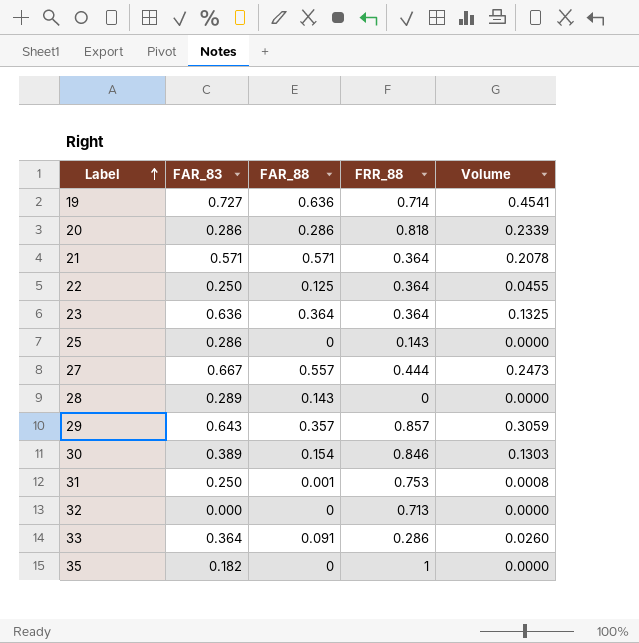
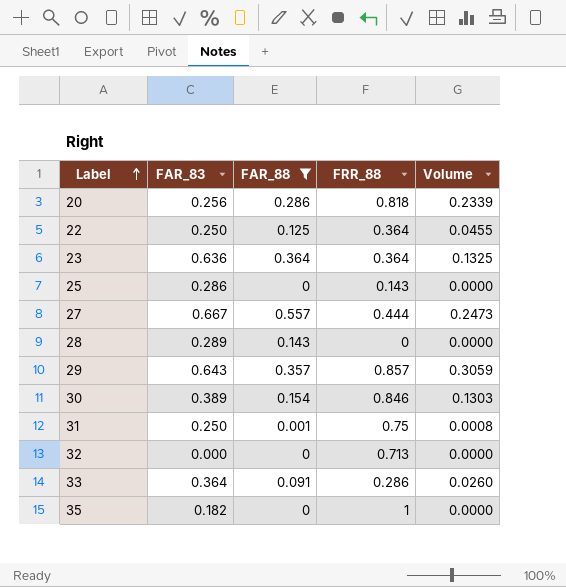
filter: none -> FAR_88 <= 0.557
20 | FAR_83: 0.286 -> 0.256
31 | FRR_88: 0.753 -> 0.75

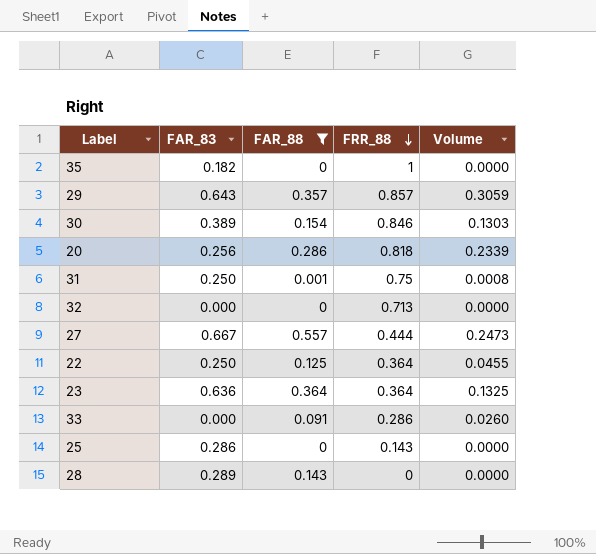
row order: Label ascending -> FRR_88 descending
33 | FAR_83: 0.364 -> 0.000

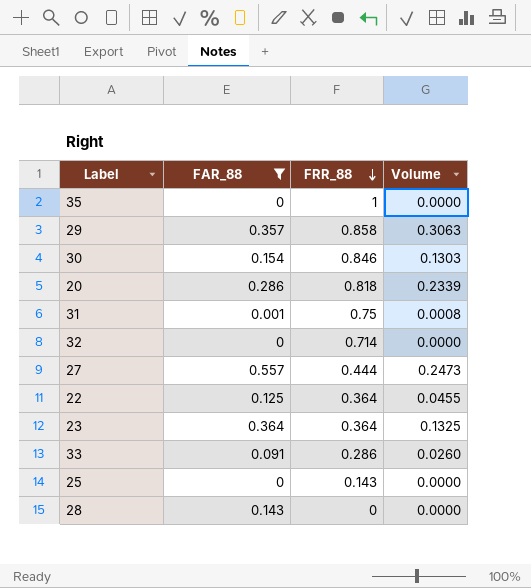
column FAR_83 | position: 2 -> none
29 | FRR_88: 0.857 -> 0.858
29 | Volume: 0.3059 -> 0.3063
32 | FRR_88: 0.713 -> 0.714

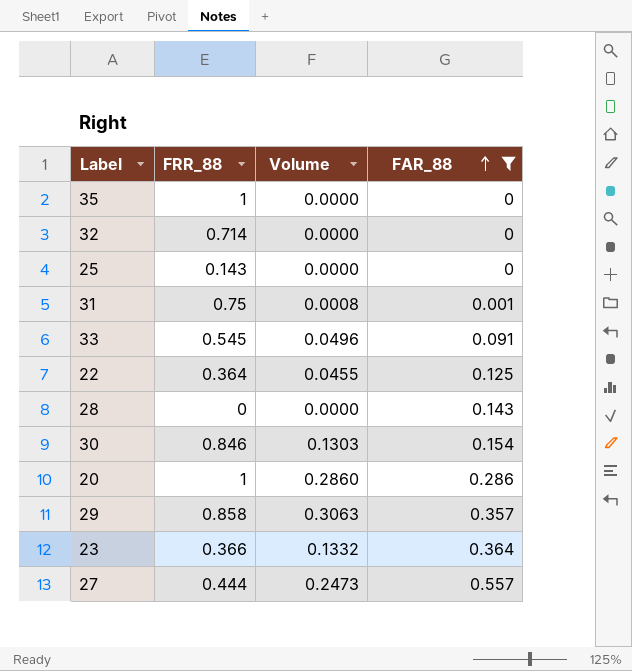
row order: FRR_88 descending -> FAR_88 ascending
column FAR_88 | position: 2 -> 4
33 | FRR_88: 0.286 -> 0.545
33 | Volume: 0.0260 -> 0.0496
20 | FRR_88: 0.818 -> 1
20 | Volume: 0.2339 -> 0.2860
23 | FRR_88: 0.364 -> 0.366
23 | Volume: 0.1325 -> 0.1332

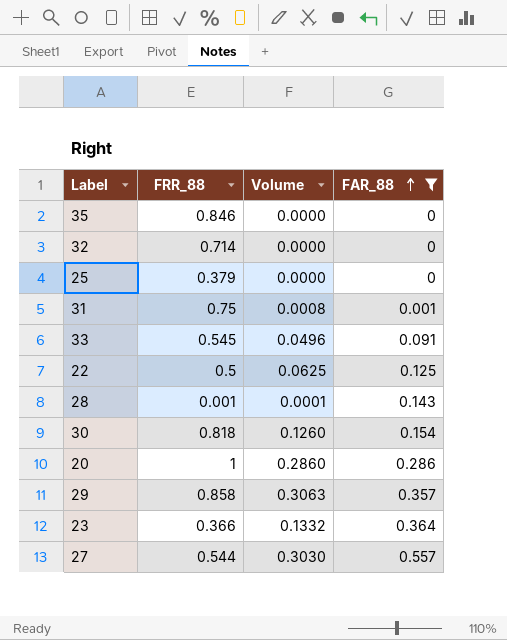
35 | FRR_88: 1 -> 0.846
25 | FRR_88: 0.143 -> 0.379
22 | FRR_88: 0.364 -> 0.5
22 | Volume: 0.0455 -> 0.0625
28 | FRR_88: 0 -> 0.001
28 | Volume: 0.0000 -> 0.0001
30 | FRR_88: 0.846 -> 0.818
30 | Volume: 0.1303 -> 0.1260
27 | FRR_88: 0.444 -> 0.544
27 | Volume: 0.2473 -> 0.3030

